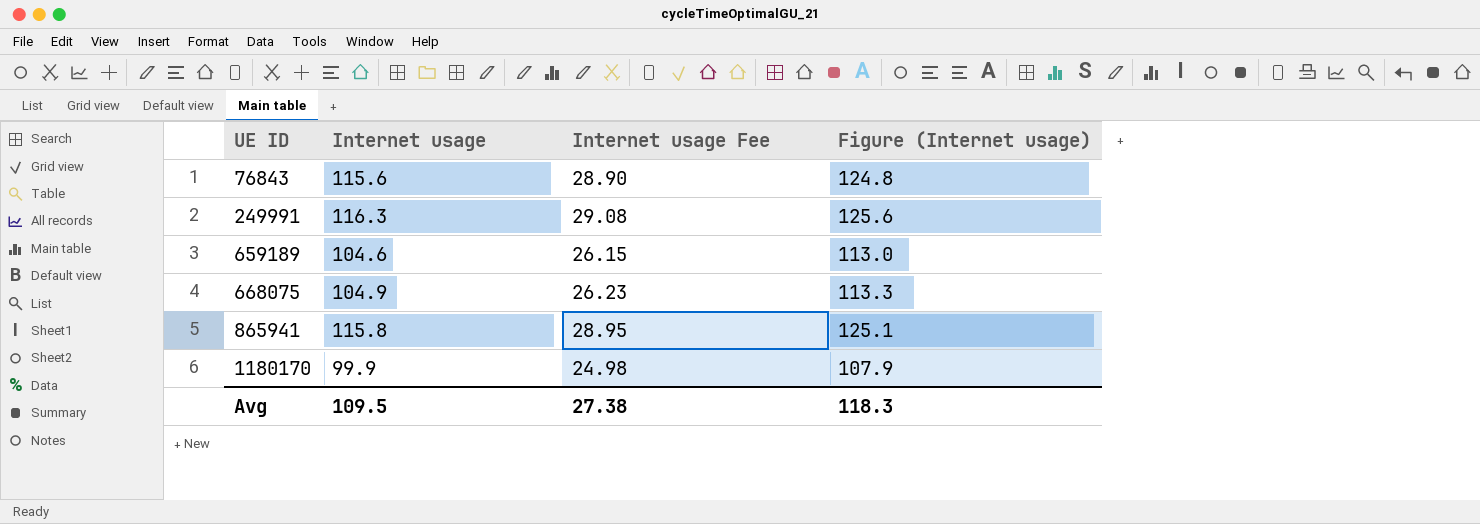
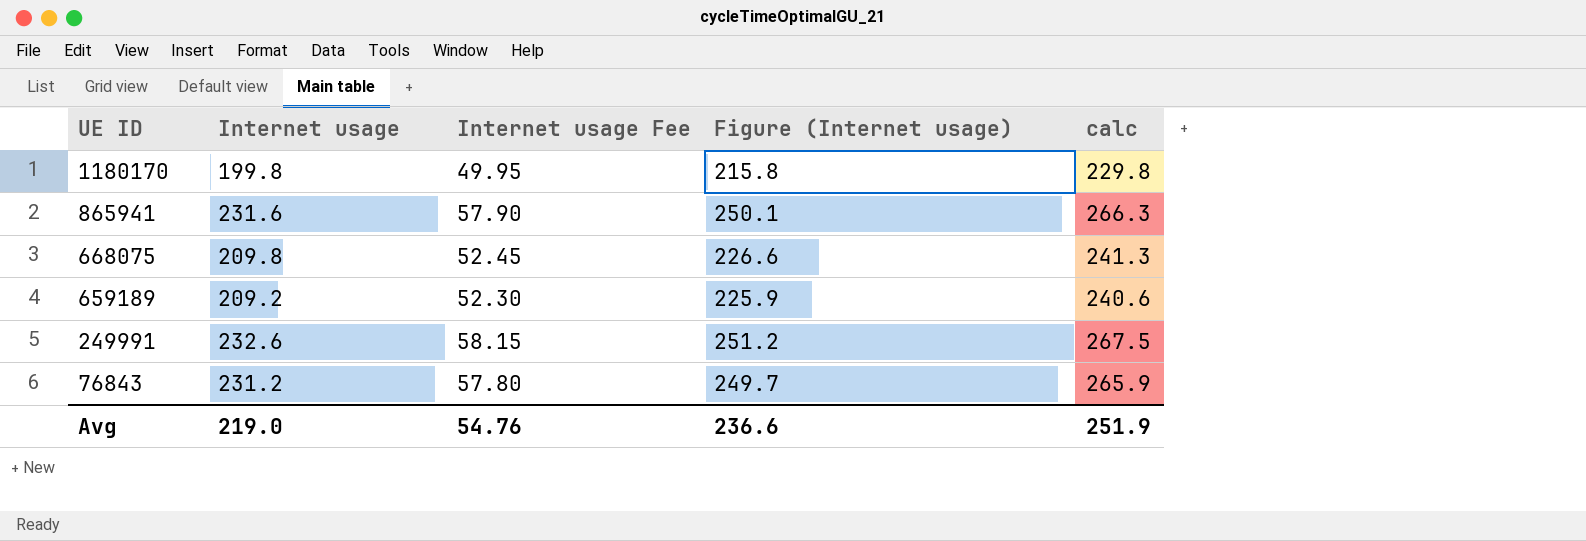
row order: UE ID ascending -> UE ID descending
column calc | formula: none -> [Internet usage] * 1.15
1180170 | Internet usage: 99.9 -> 199.8
1180170 | Internet usage Fee: 24.98 -> 49.95
1180170 | Figure (Internet usage): 107.9 -> 215.8
865941 | Internet usage: 115.8 -> 231.6
865941 | Internet usage Fee: 28.95 -> 57.90
865941 | Figure (Internet usage): 125.1 -> 250.1
668075 | Internet usage: 104.9 -> 209.8
668075 | Internet usage Fee: 26.23 -> 52.45
668075 | Figure (Internet usage): 113.3 -> 226.6
659189 | Internet usage: 104.6 -> 209.2
659189 | Internet usage Fee: 26.15 -> 52.30
659189 | Figure (Internet usage): 113.0 -> 225.9
249991 | Internet usage: 116.3 -> 232.6
249991 | Internet usage Fee: 29.08 -> 58.15
249991 | Figure (Internet usage): 125.6 -> 251.2
76843 | Internet usage: 115.6 -> 231.2
76843 | Internet usage Fee: 28.90 -> 57.80
76843 | Figure (Internet usage): 124.8 -> 249.7
Avg | Internet usage: 109.5 -> 219.0
Avg | Internet usage Fee: 27.38 -> 54.76
Avg | Figure (Internet usage): 118.3 -> 236.6

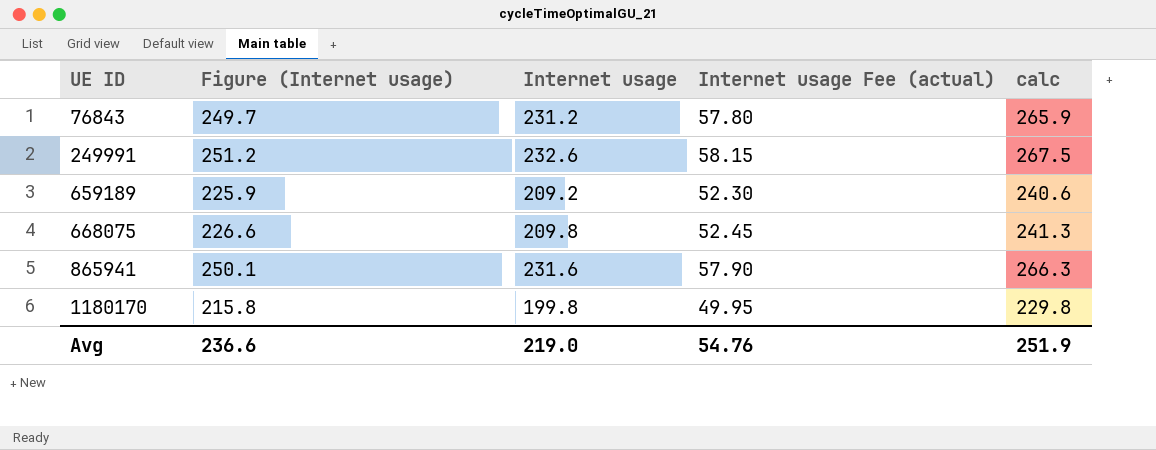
row order: UE ID descending -> UE ID ascending
column Figure (Internet usage) | position: 4 -> 2
column name: Internet usage Fee -> Internet usage Fee (actual)

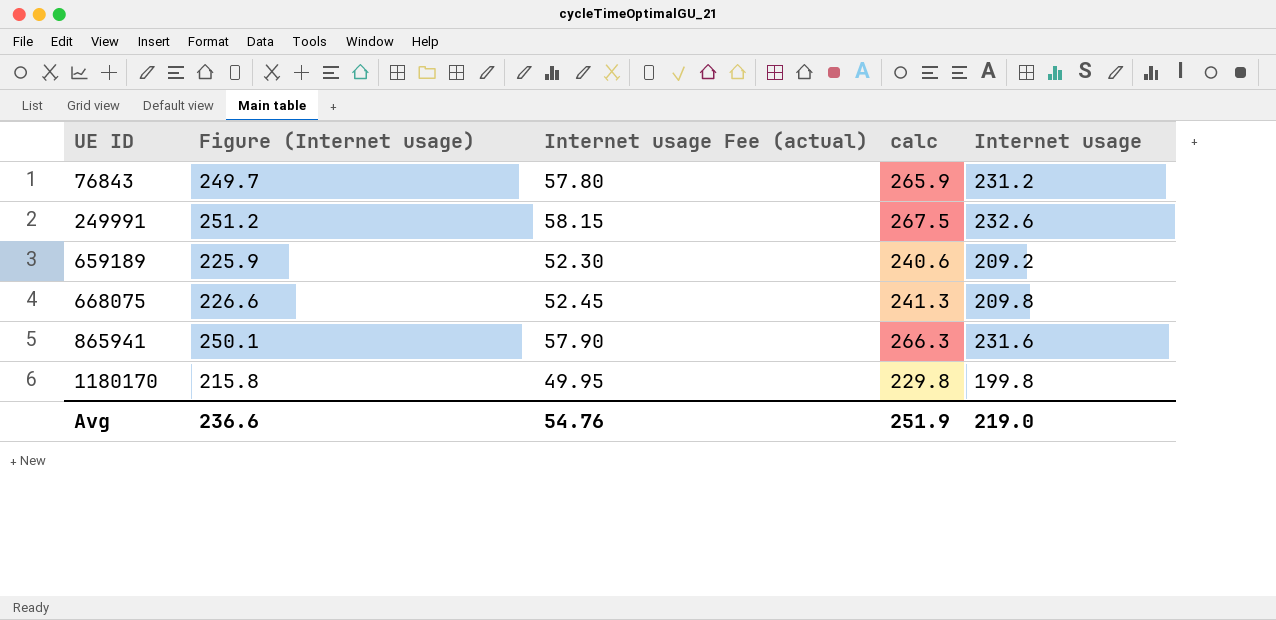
column Internet usage | position: 3 -> 5

